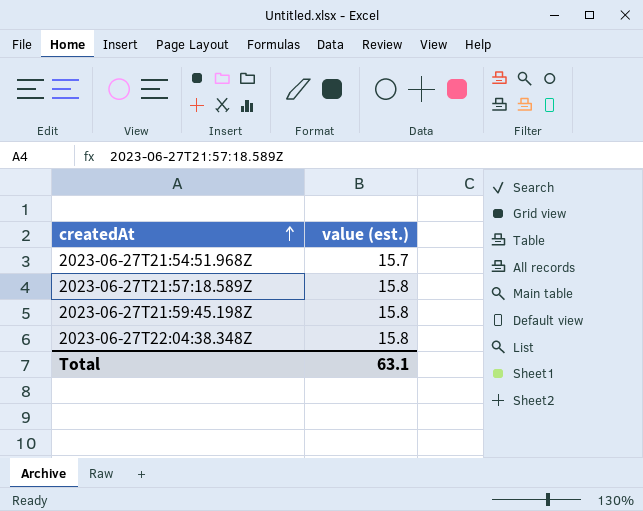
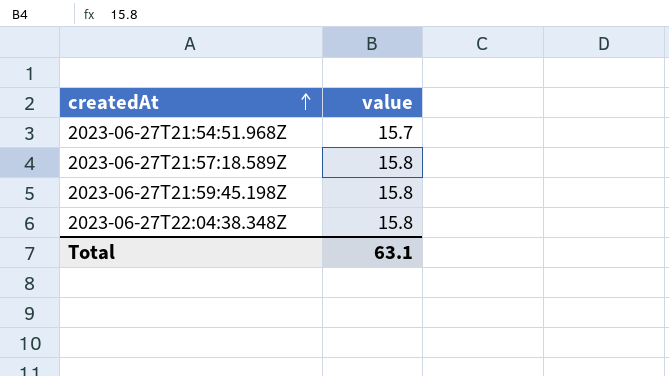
column name: value (est.) -> value

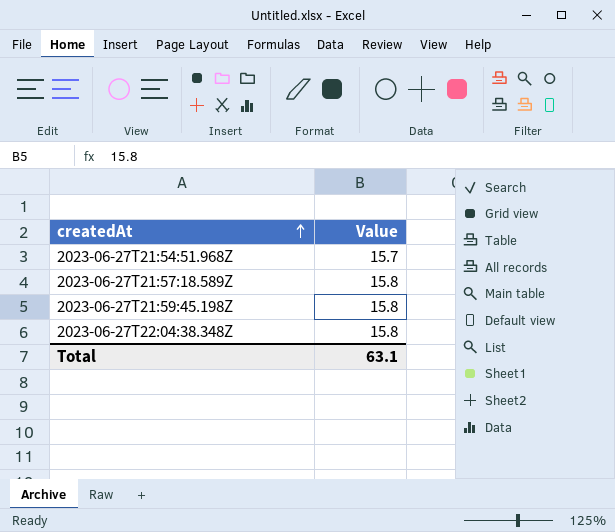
column name: value -> Value

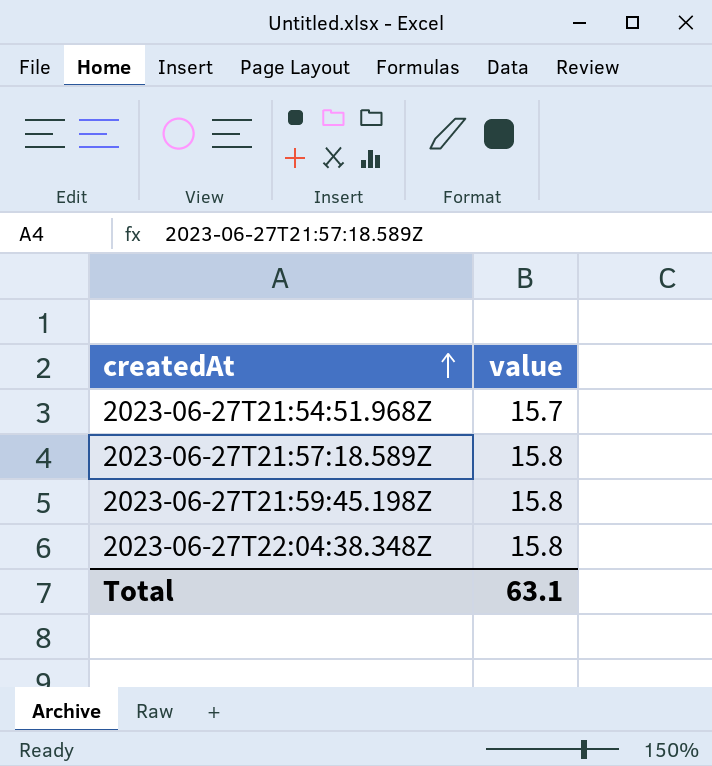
column name: Value -> value

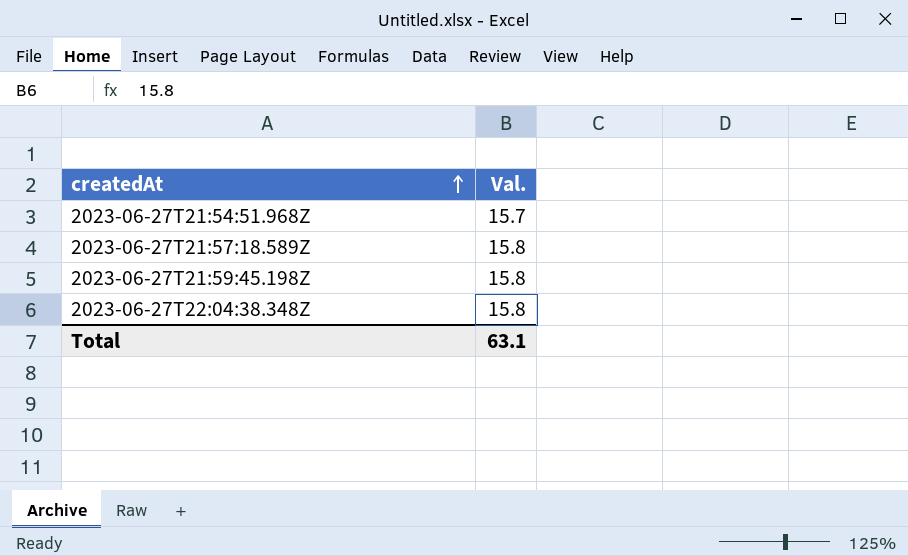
column name: value -> Val.

